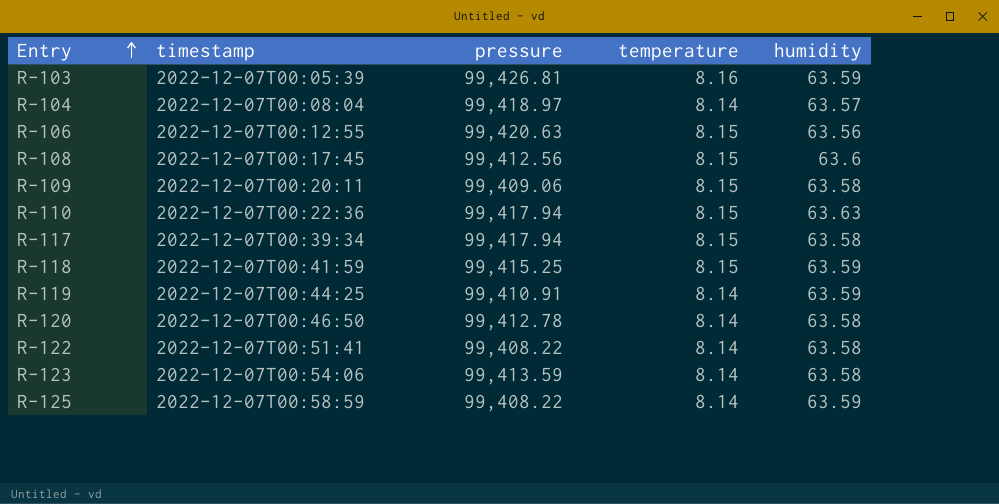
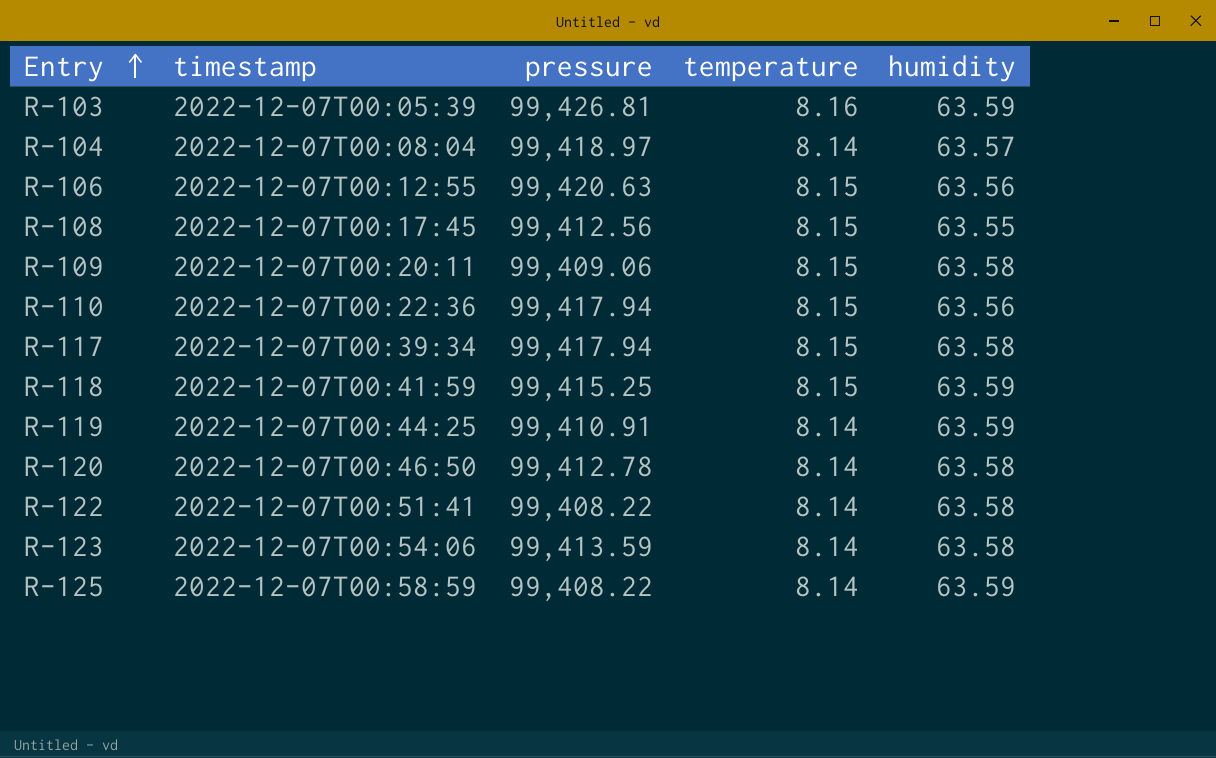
R-108 | humidity: 63.6 -> 63.55
R-110 | humidity: 63.63 -> 63.56

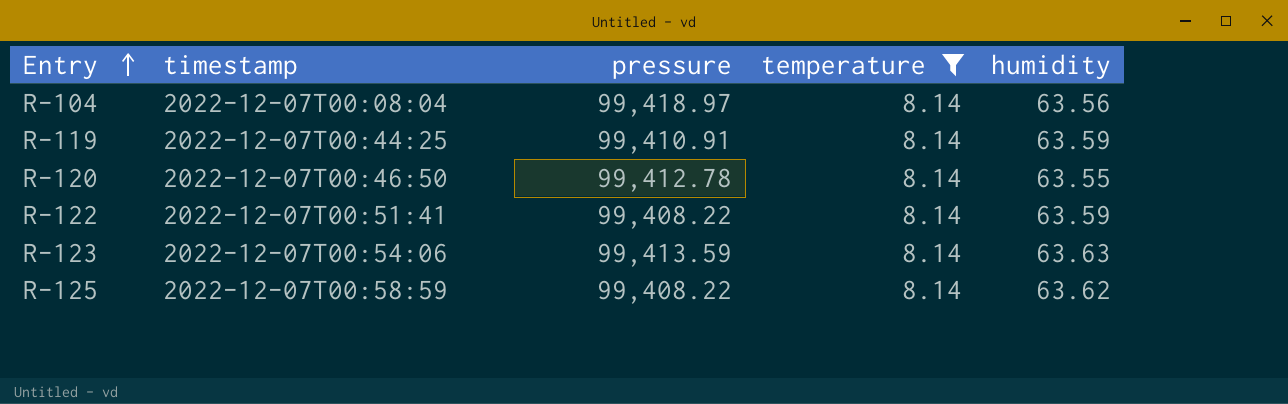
filter: none -> temperature = 8.14
R-104 | humidity: 63.57 -> 63.56
R-120 | humidity: 63.58 -> 63.55
R-122 | humidity: 63.58 -> 63.59
R-123 | humidity: 63.58 -> 63.63
R-125 | humidity: 63.59 -> 63.62

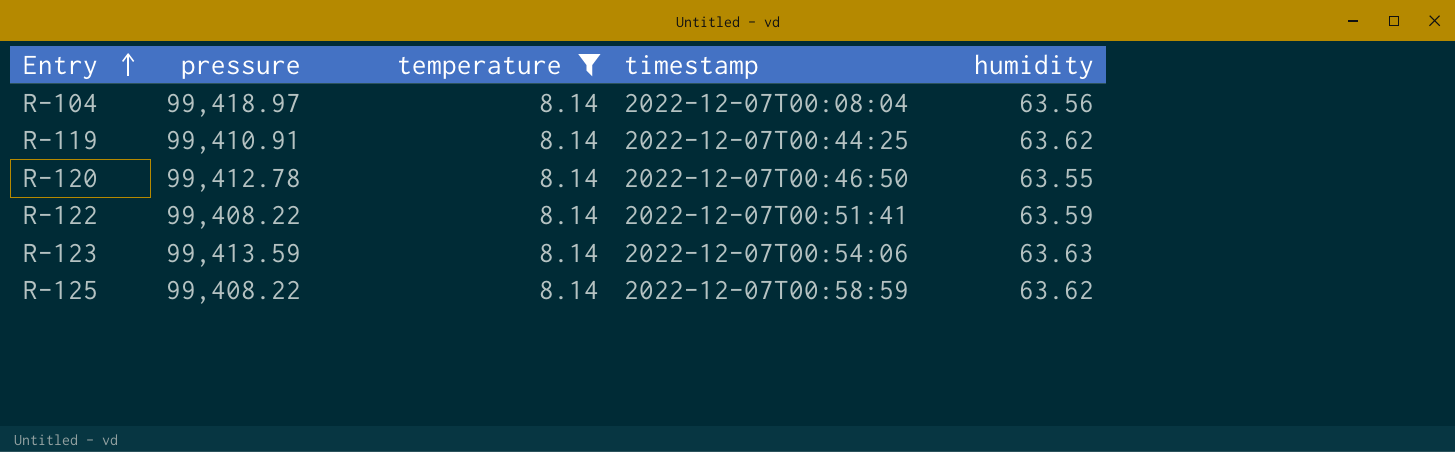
column timestamp | position: 2 -> 4
R-119 | humidity: 63.59 -> 63.62

